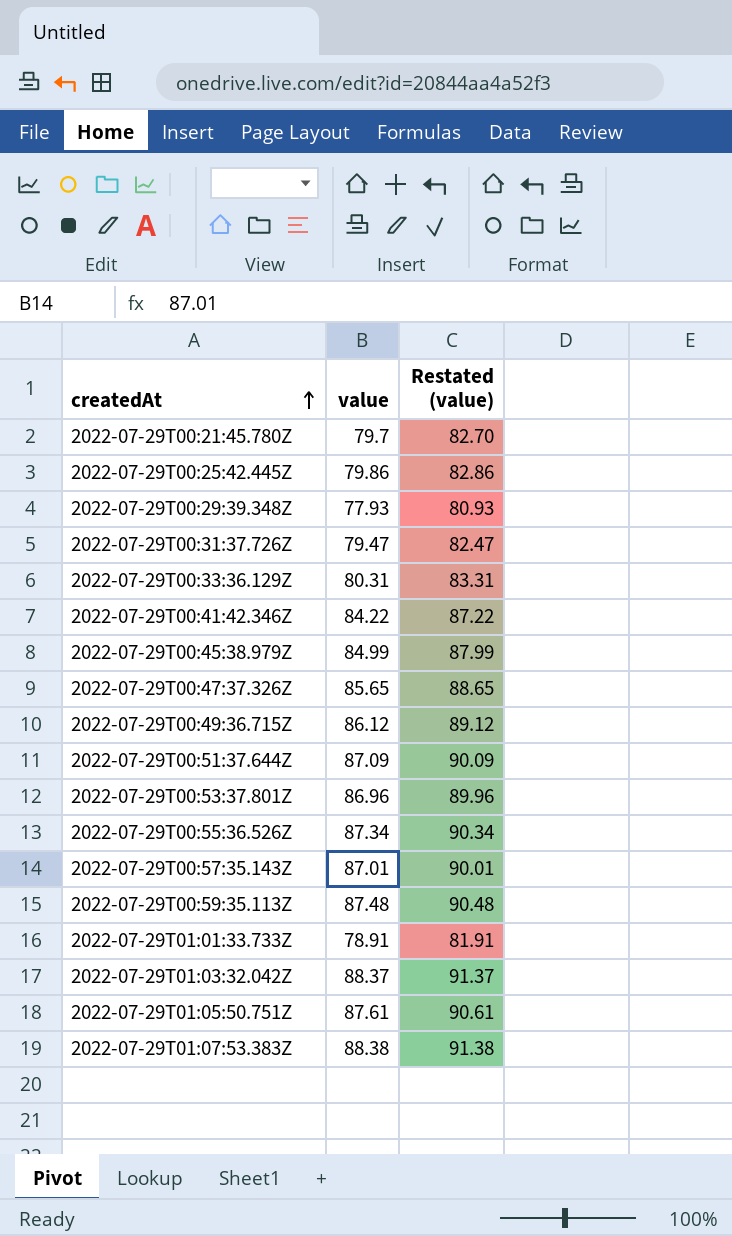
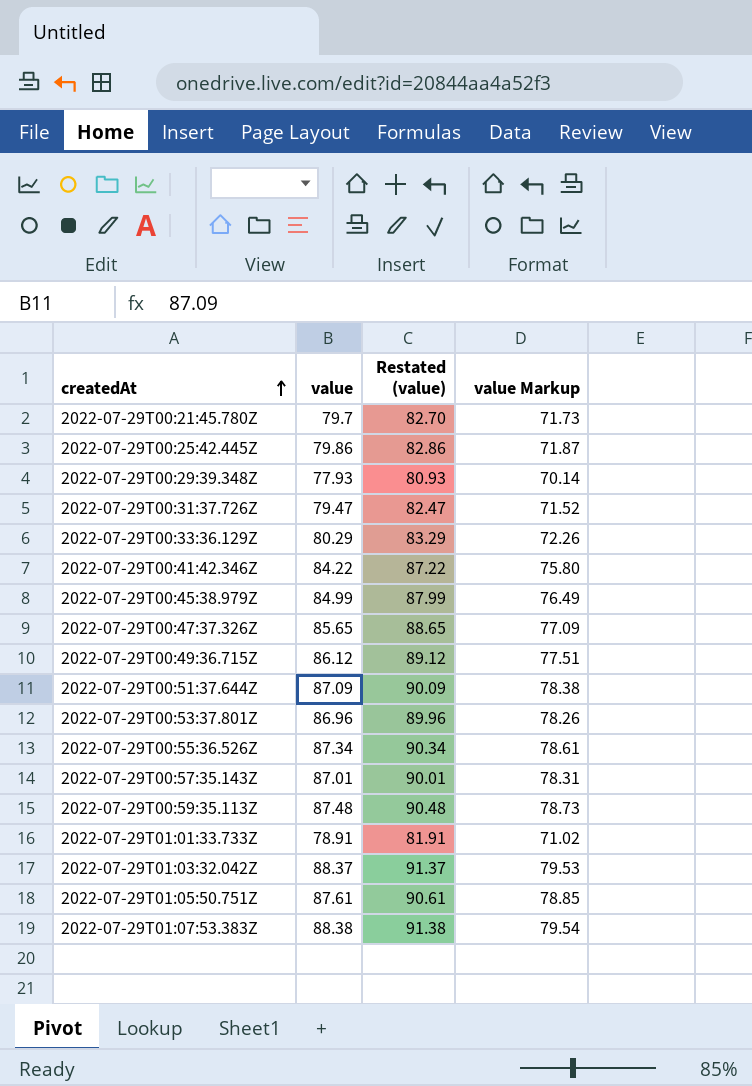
column value Markup | formula: none -> [value] * 0.9
2022-07-29T00:33:36.129Z | value: 80.31 -> 80.29
2022-07-29T00:33:36.129Z | Restated (value): 83.31 -> 83.29

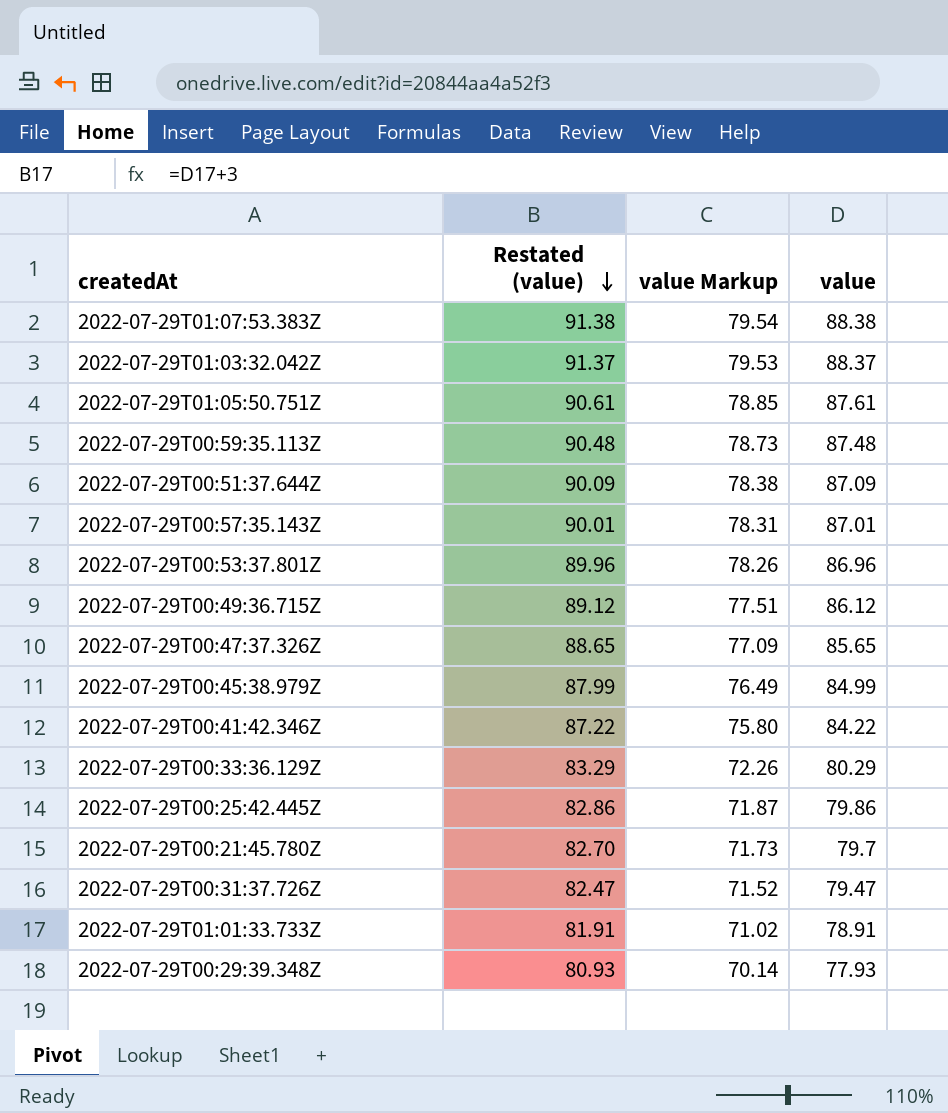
row order: createdAt ascending -> Restated (value) descending
column value | position: 2 -> 4
row 2022-07-29T00:55:36.526Z: 87.34 | 90.34 | 78.61 -> none

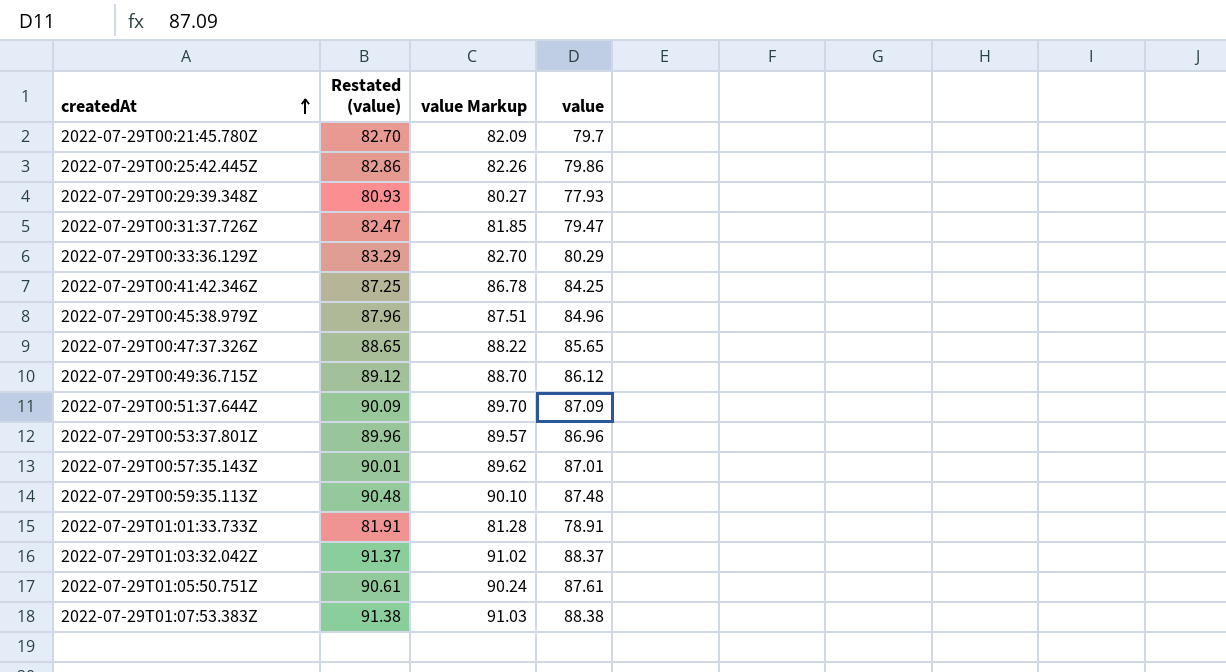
row order: Restated (value) descending -> createdAt ascending
column value Markup | formula: [value] * 0.9 -> [value] * 1.03
2022-07-29T00:41:42.346Z | Restated (value): 87.22 -> 87.25
2022-07-29T00:41:42.346Z | value: 84.22 -> 84.25
2022-07-29T00:45:38.979Z | Restated (value): 87.99 -> 87.96
2022-07-29T00:45:38.979Z | value: 84.99 -> 84.96

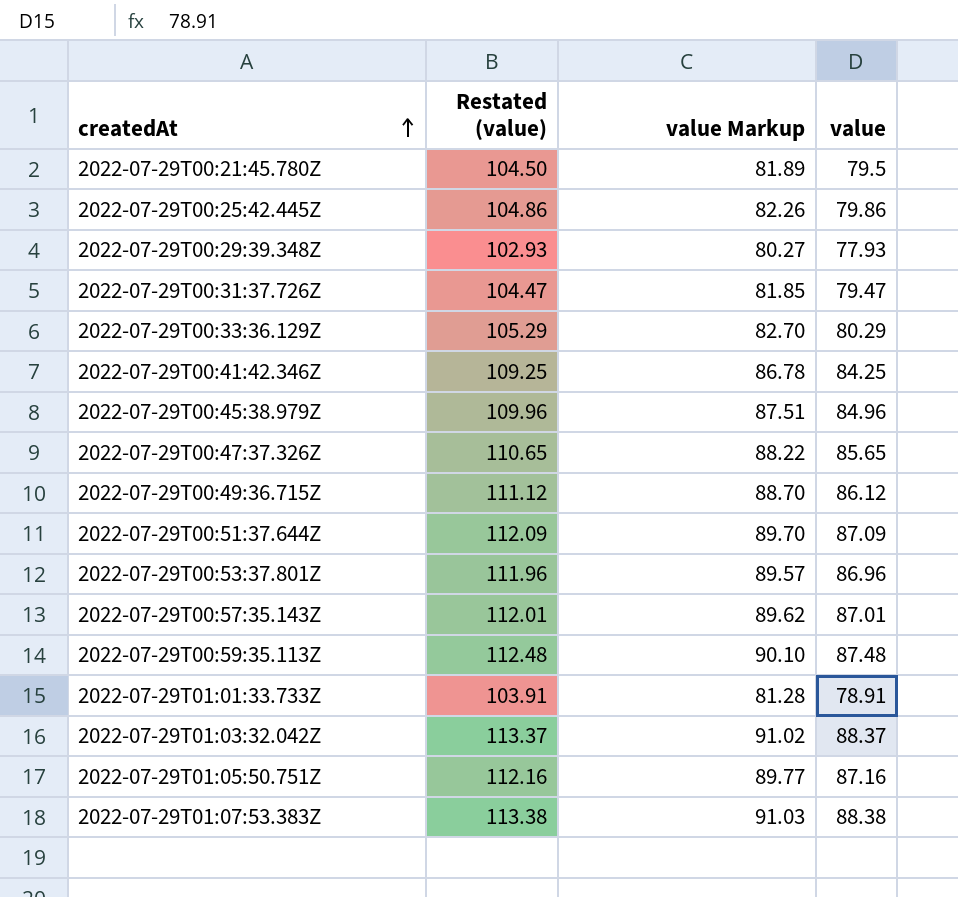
column Restated (value) | formula: [value] + 3 -> [value] + 25
2022-07-29T00:21:45.780Z | value Markup: 82.09 -> 81.89
2022-07-29T00:21:45.780Z | value: 79.7 -> 79.5
2022-07-29T01:05:50.751Z | value Markup: 90.24 -> 89.77
2022-07-29T01:05:50.751Z | value: 87.61 -> 87.16

